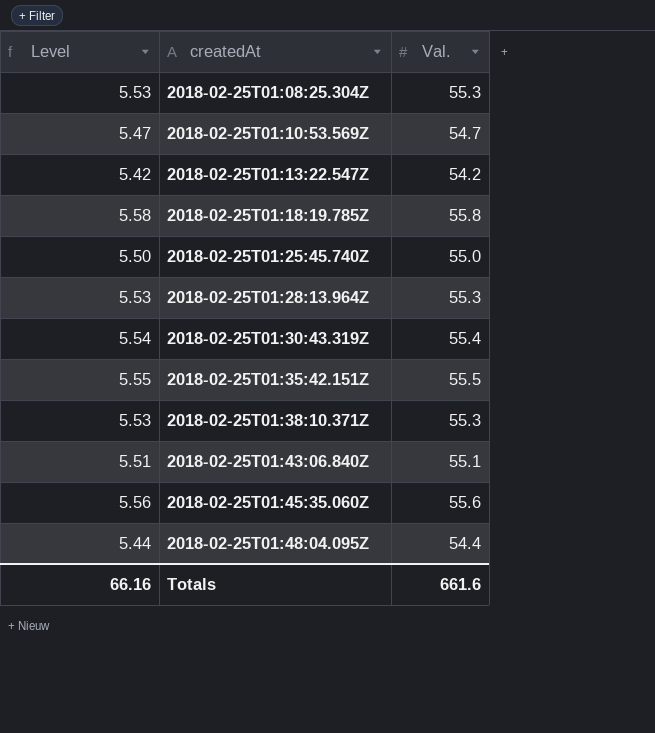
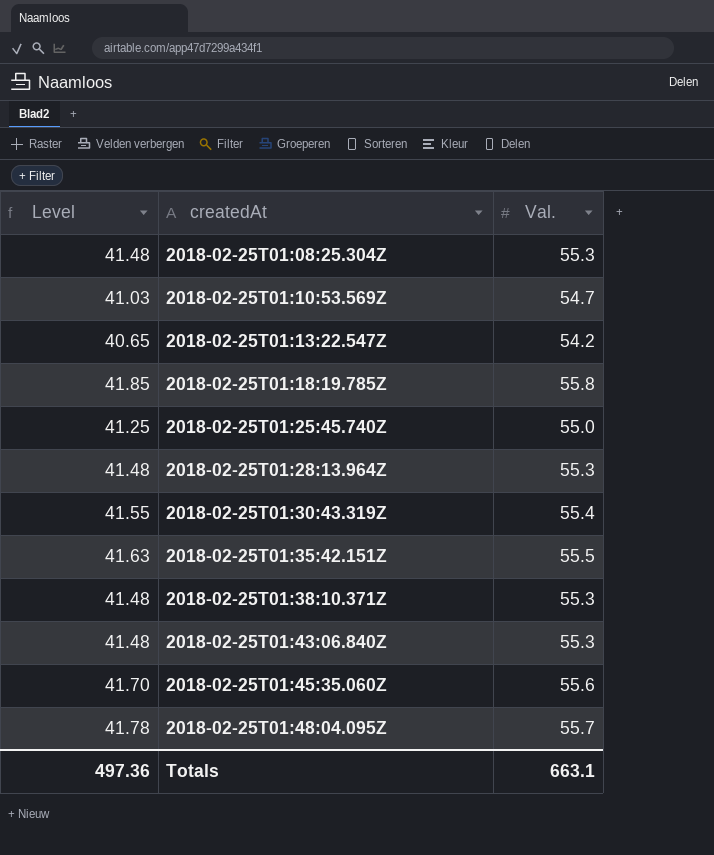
column Level | formula: [Val.] * 0.1 -> [Val.] * 0.75
2018-02-25T01:43:06.840Z | Val.: 55.1 -> 55.3
2018-02-25T01:48:04.095Z | Val.: 54.4 -> 55.7
Totals | Level: 66.16 -> 497.36
Totals | Val.: 661.6 -> 663.1

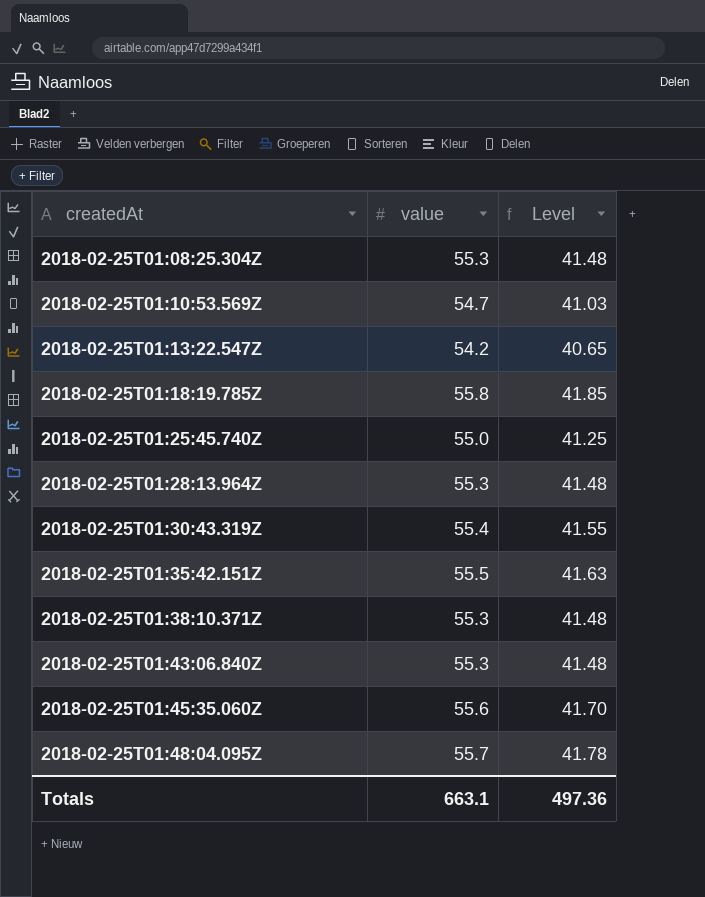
column name: Val. -> value
column Level | position: 1 -> 3

